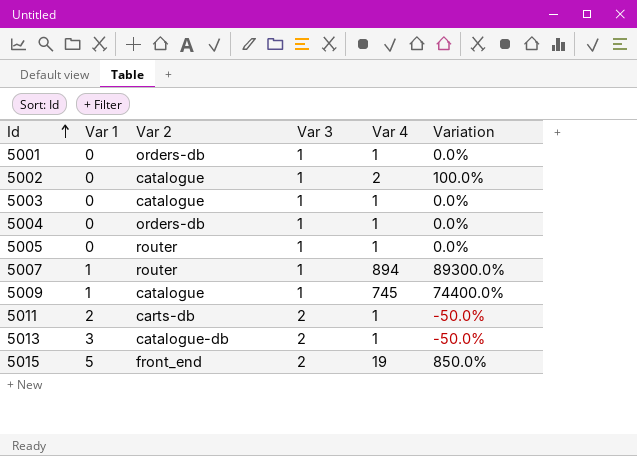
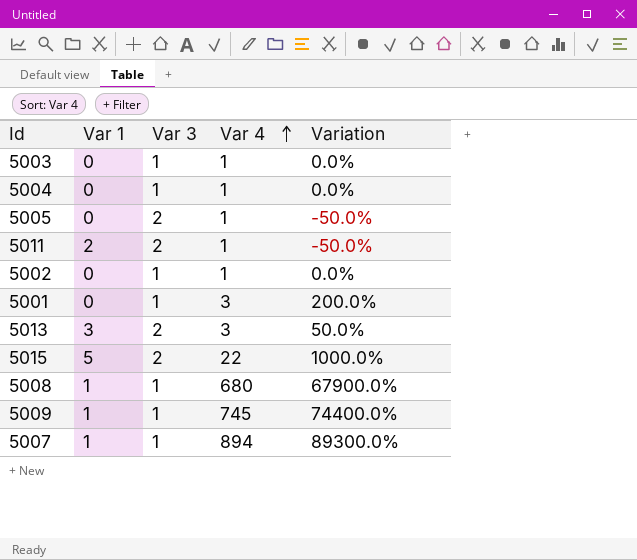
row order: Id ascending -> Var 4 ascending
column Var 2 | position: 3 -> none
5005 | Var 3: 1 -> 2
5005 | Variation: 0.0% -> -50.0%
5002 | Var 4: 2 -> 1
5002 | Variation: 100.0% -> 0.0%
5001 | Var 4: 1 -> 3
5001 | Variation: 0.0% -> 200.0%
5013 | Var 4: 1 -> 3
5013 | Variation: -50.0% -> 50.0%
5015 | Var 4: 19 -> 22
5015 | Variation: 850.0% -> 1000.0%
row 5008: none -> 1 | 1 | 680 | 67900.0%

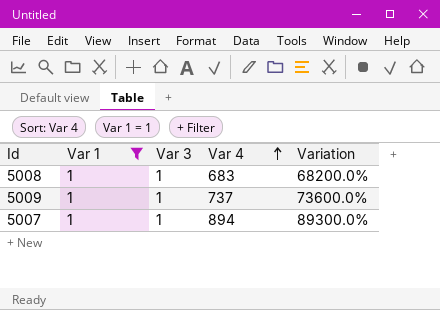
filter: none -> Var 1 = 1
5008 | Var 4: 680 -> 683
5008 | Variation: 67900.0% -> 68200.0%
5009 | Var 4: 745 -> 737
5009 | Variation: 74400.0% -> 73600.0%

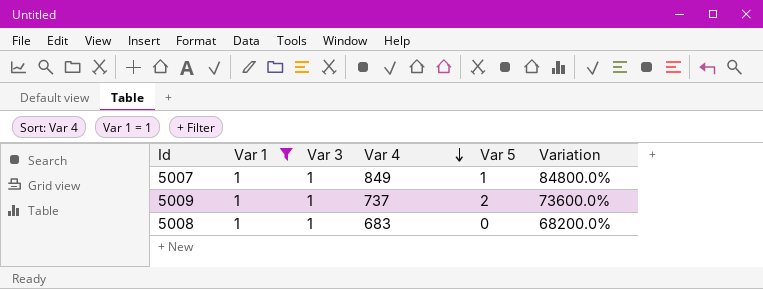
row order: Var 4 ascending -> Var 4 descending
column Var 5 | position: none -> 5
5007 | Var 4: 894 -> 849
5007 | Variation: 89300.0% -> 84800.0%

